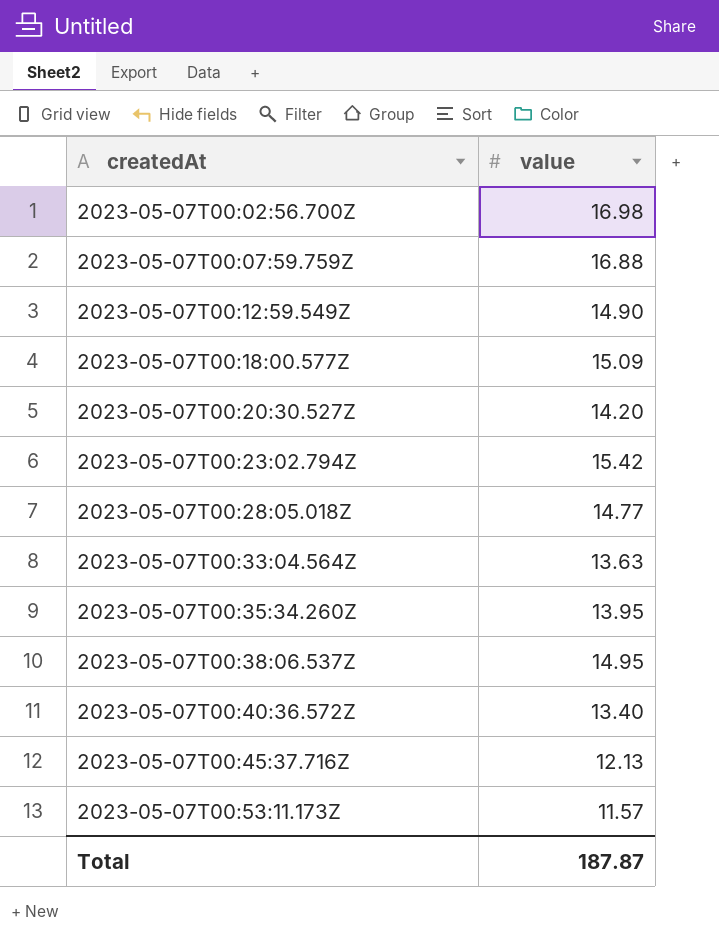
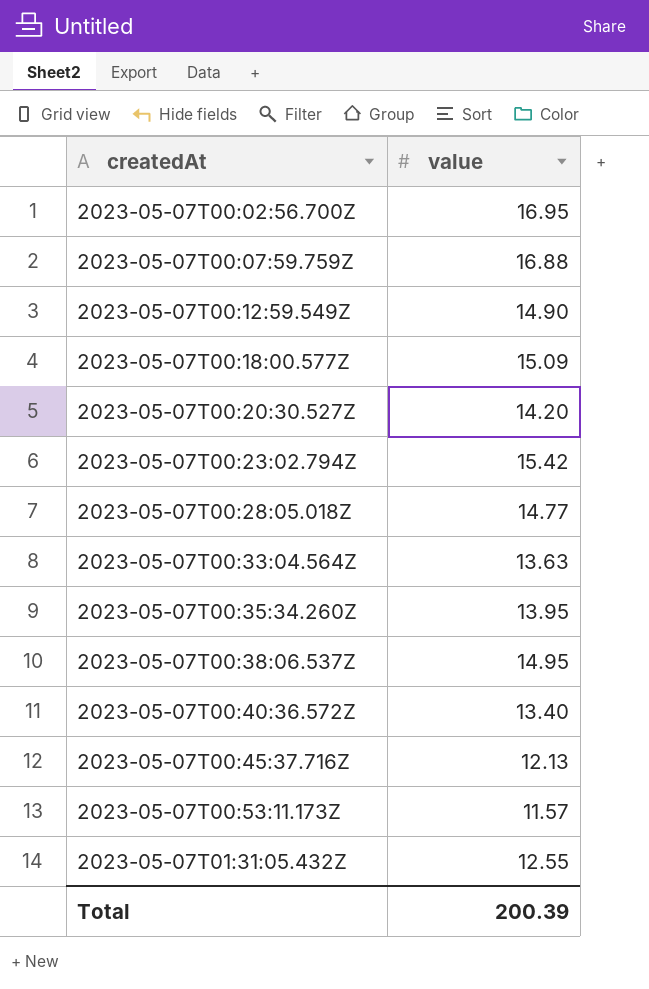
2023-05-07T00:02:56.700Z | value: 16.98 -> 16.95
row 2023-05-07T01:31:05.432Z: none -> 12.55
Total | value: 187.87 -> 200.39

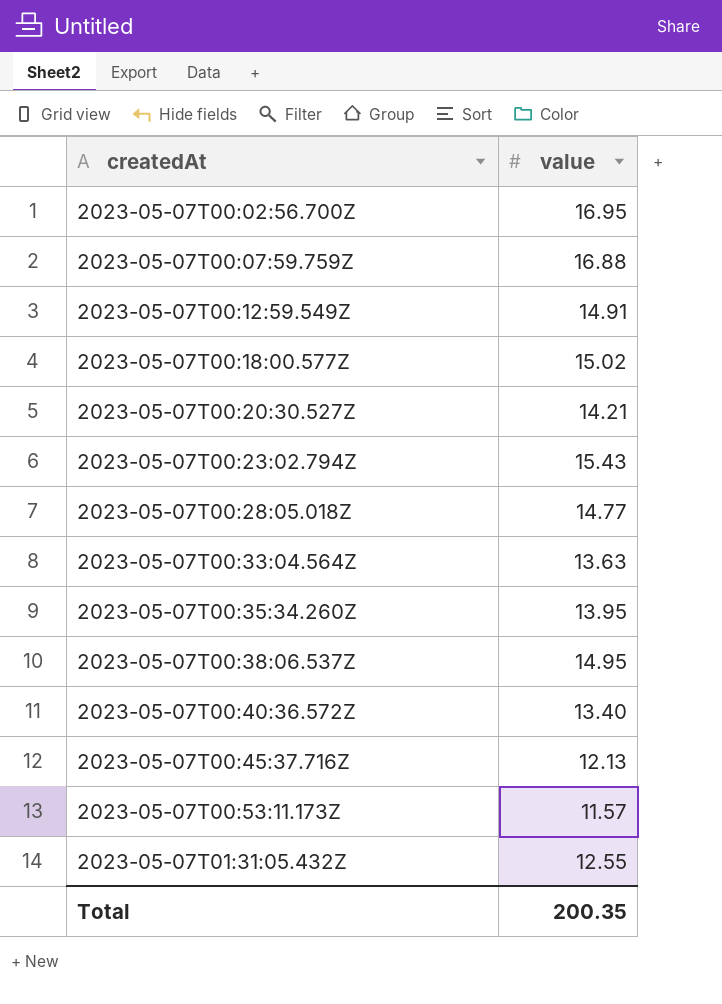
2023-05-07T00:12:59.549Z | value: 14.90 -> 14.91
2023-05-07T00:18:00.577Z | value: 15.09 -> 15.02
2023-05-07T00:20:30.527Z | value: 14.20 -> 14.21
2023-05-07T00:23:02.794Z | value: 15.42 -> 15.43
Total | value: 200.39 -> 200.35

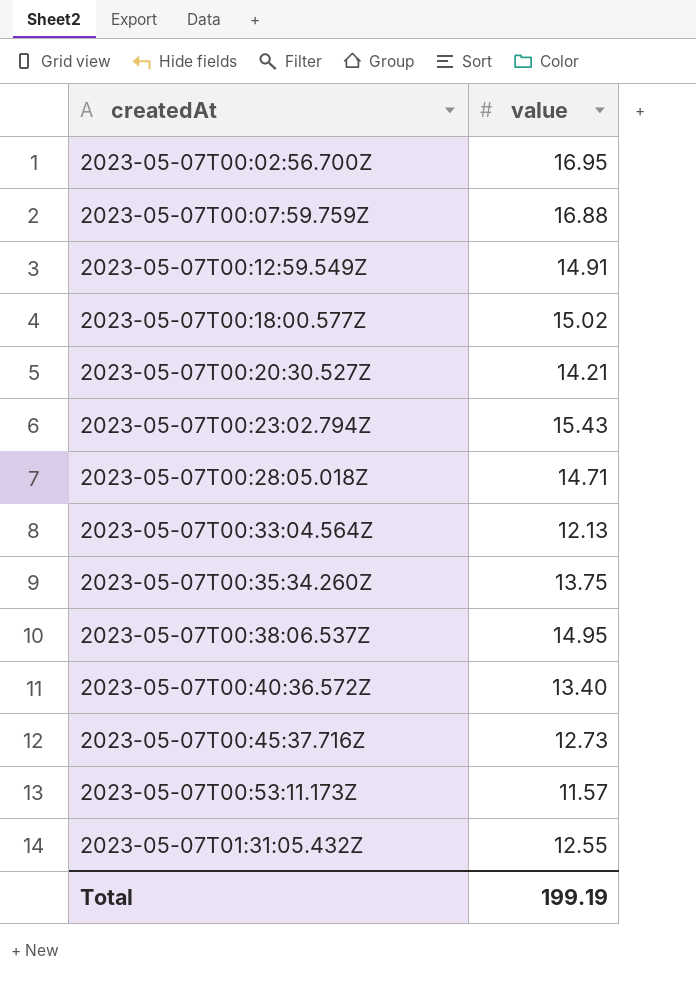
2023-05-07T00:28:05.018Z | value: 14.77 -> 14.71
2023-05-07T00:33:04.564Z | value: 13.63 -> 12.13
2023-05-07T00:35:34.260Z | value: 13.95 -> 13.75
2023-05-07T00:45:37.716Z | value: 12.13 -> 12.73
Total | value: 200.35 -> 199.19

